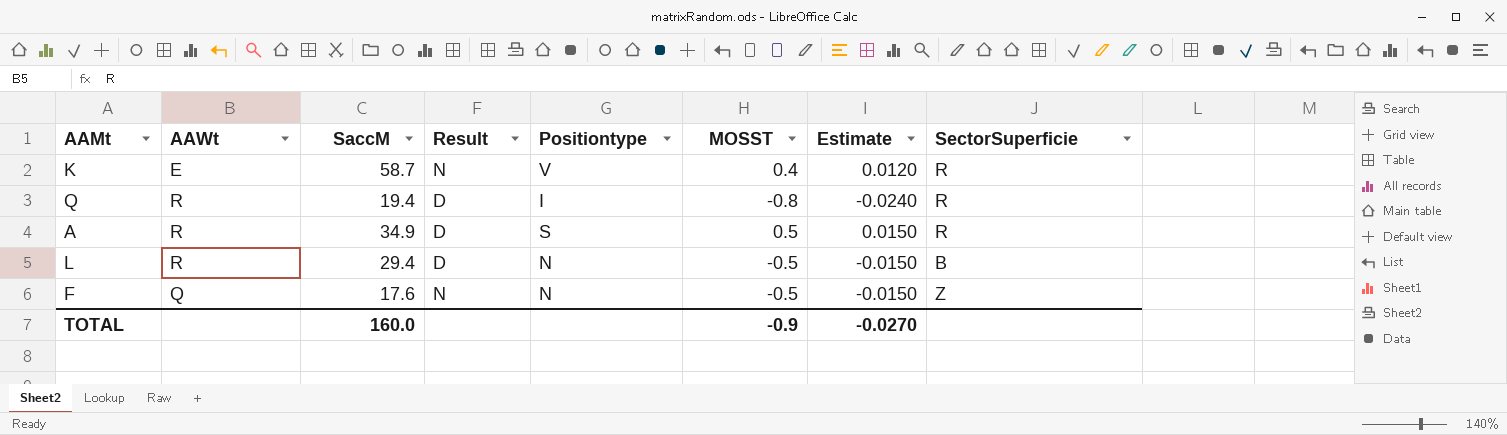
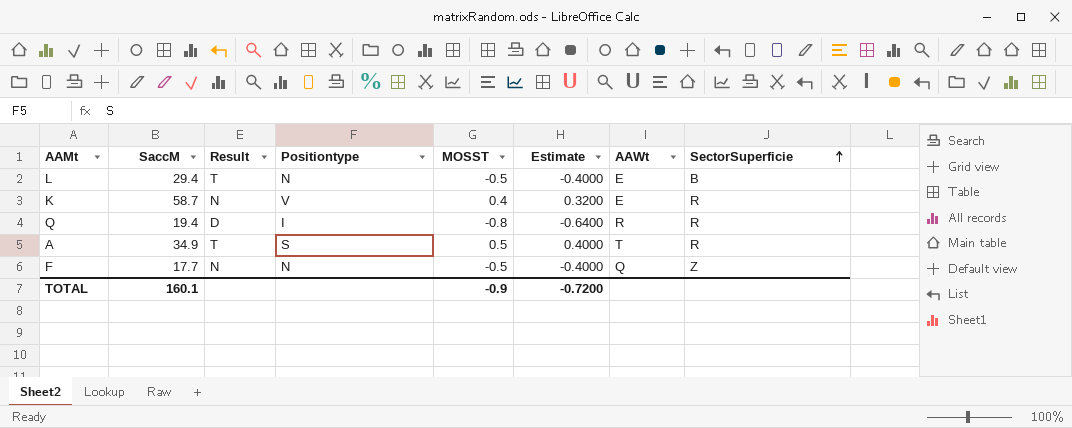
row order: none -> SectorSuperficie ascending
column Estimate | formula: [MOSST] * 0.03 -> [MOSST] * 0.8
column AAWt | position: 2 -> 7
L | Result: D -> T
L | AAWt: R -> E
A | Result: D -> T
A | AAWt: R -> T
F | SaccM: 17.6 -> 17.7
TOTAL | SaccM: 160.0 -> 160.1
TOTAL | Estimate: -0.0270 -> -0.7200

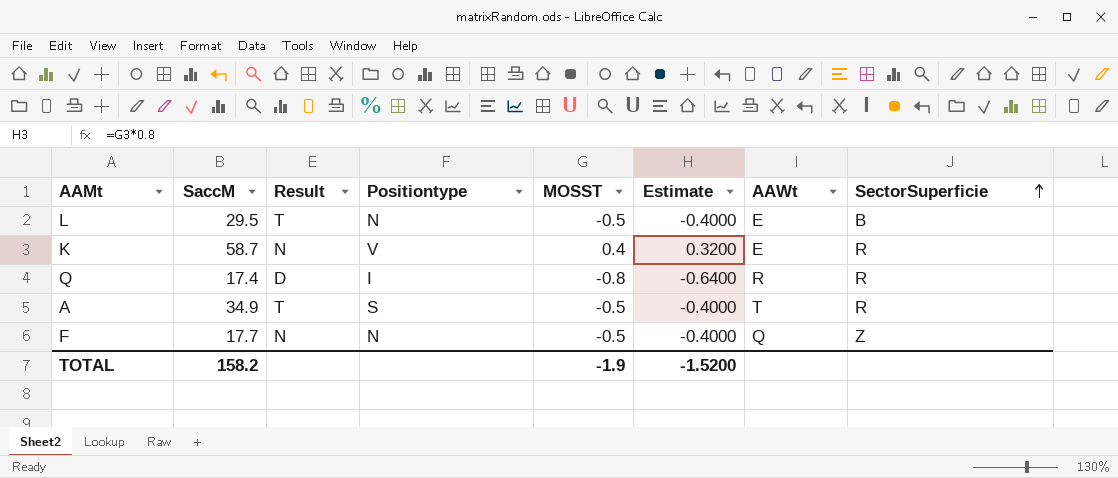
L | SaccM: 29.4 -> 29.5
Q | SaccM: 19.4 -> 17.4
A | MOSST: 0.5 -> -0.5
A | Estimate: 0.4000 -> -0.4000
TOTAL | SaccM: 160.1 -> 158.2
TOTAL | MOSST: -0.9 -> -1.9
TOTAL | Estimate: -0.7200 -> -1.5200

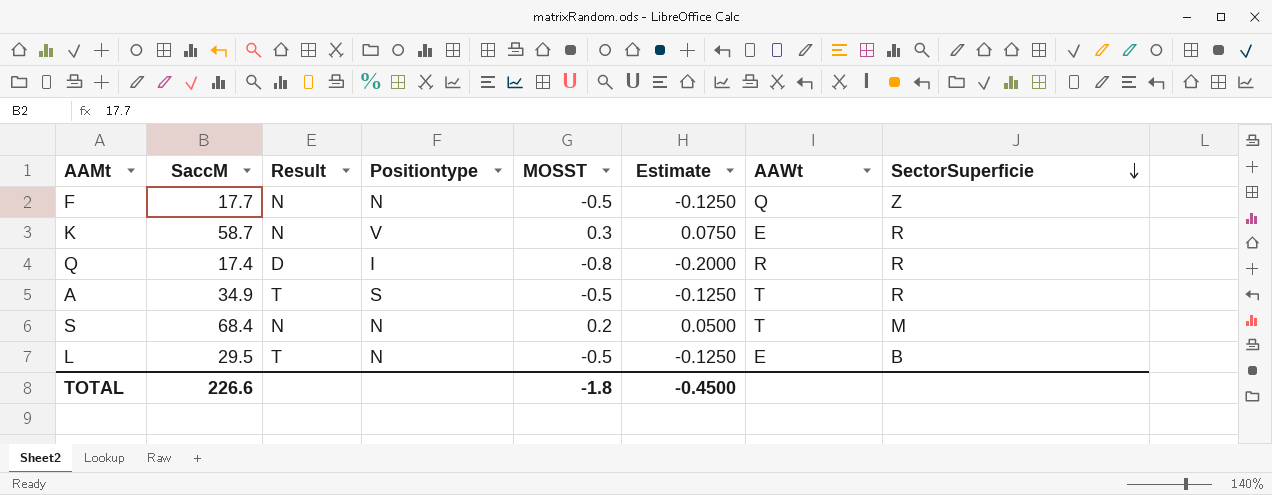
row order: SectorSuperficie ascending -> SectorSuperficie descending
column Estimate | formula: [MOSST] * 0.8 -> [MOSST] * 0.25
K | MOSST: 0.4 -> 0.3
row S: none -> 68.4 | N | N | 0.2 | 0.0500 | T | M
TOTAL | SaccM: 158.2 -> 226.6
TOTAL | MOSST: -1.9 -> -1.8
TOTAL | Estimate: -1.5200 -> -0.4500

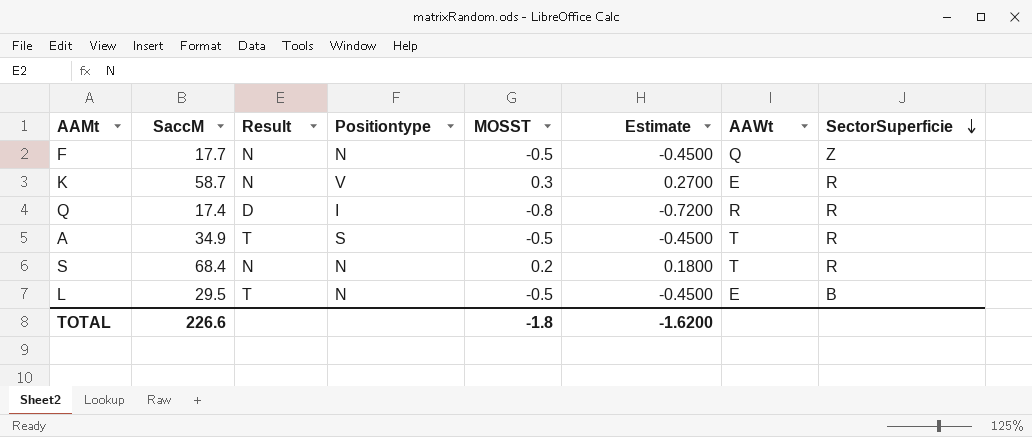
column Estimate | formula: [MOSST] * 0.25 -> [MOSST] * 0.9
S | SectorSuperficie: M -> R
TOTAL | Estimate: -0.4500 -> -1.6200

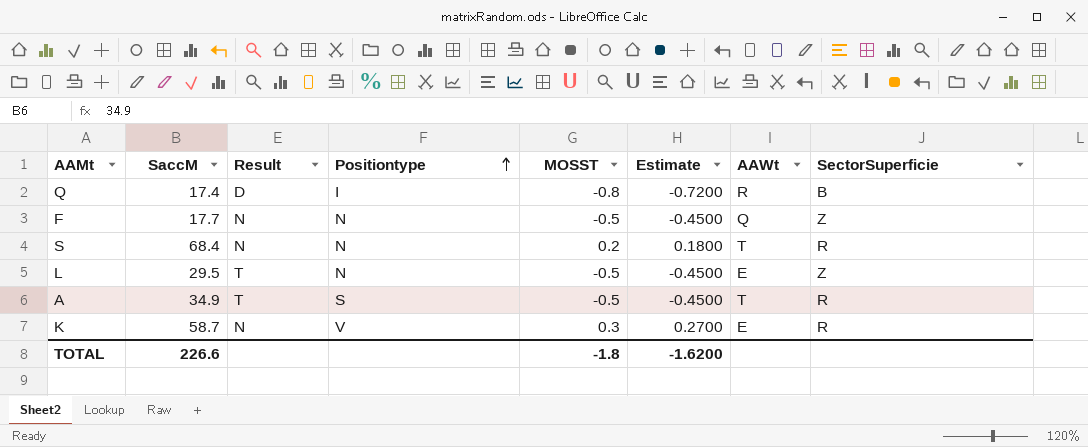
row order: SectorSuperficie descending -> Positiontype ascending
Q | SectorSuperficie: R -> B
L | SectorSuperficie: B -> Z

